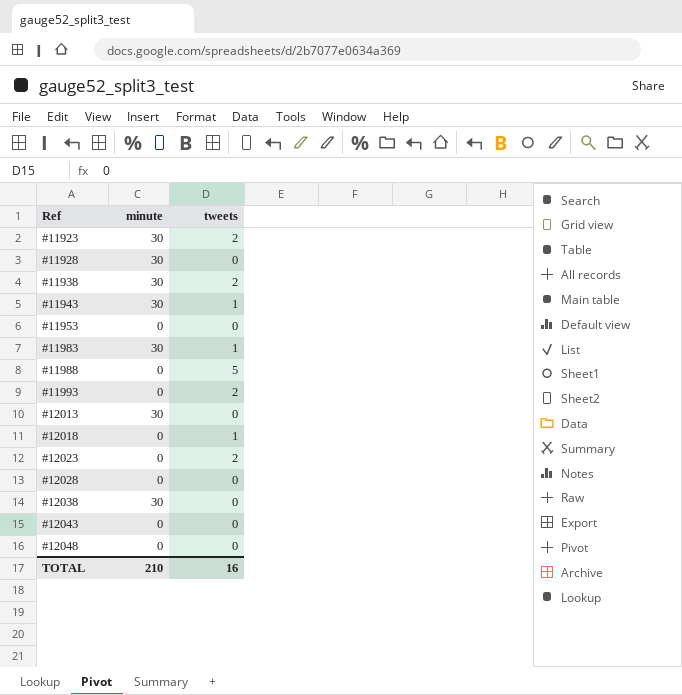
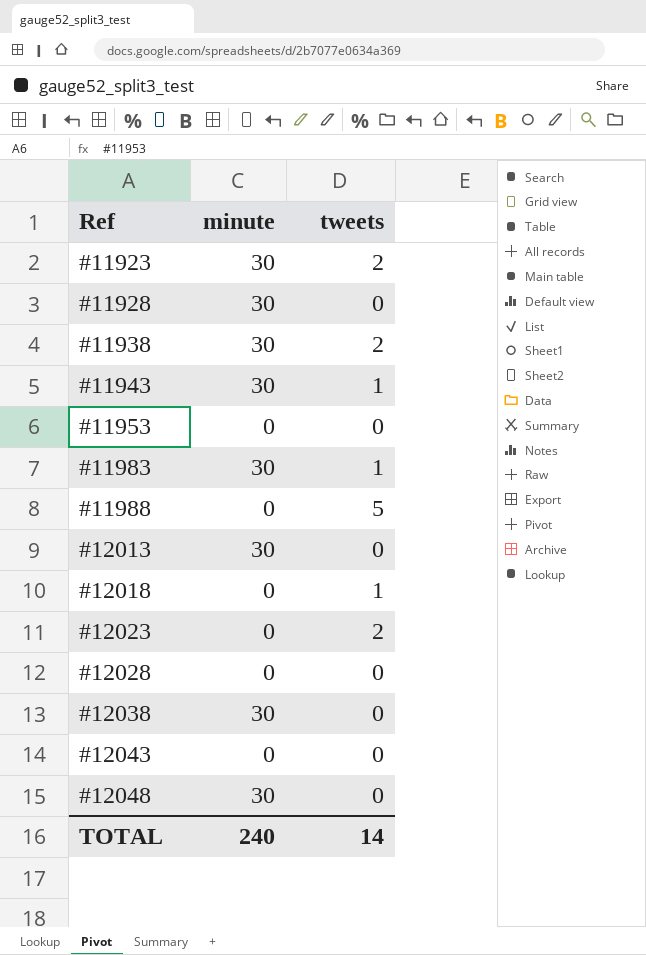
row #11993: 0 | 2 -> none
#12048 | minute: 0 -> 30
TOTAL | minute: 210 -> 240
TOTAL | tweets: 16 -> 14

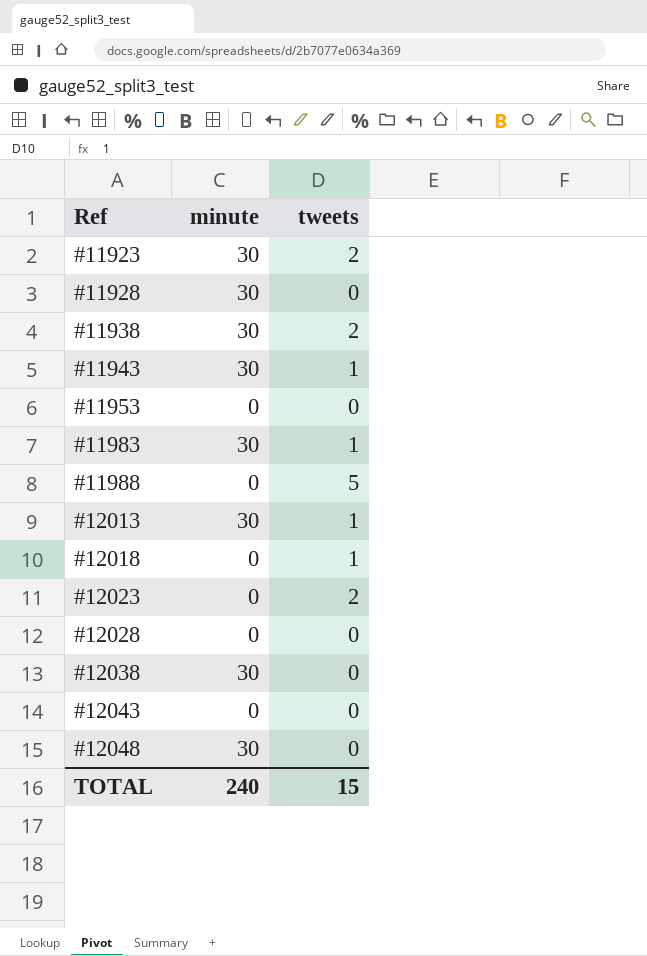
#12013 | tweets: 0 -> 1
TOTAL | tweets: 14 -> 15

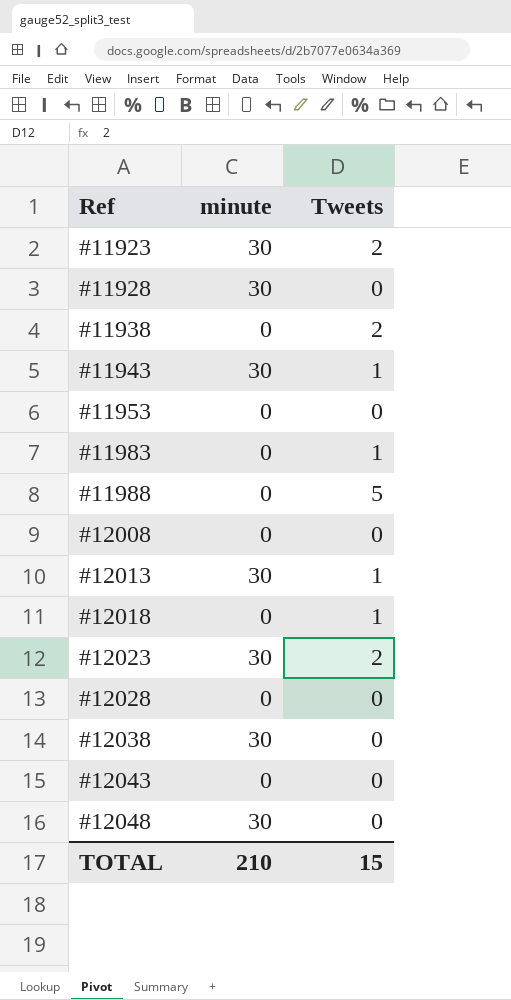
column name: tweets -> Tweets
#11938 | minute: 30 -> 0
#11983 | minute: 30 -> 0
row #12008: none -> 0 | 0
#12023 | minute: 0 -> 30
TOTAL | minute: 240 -> 210

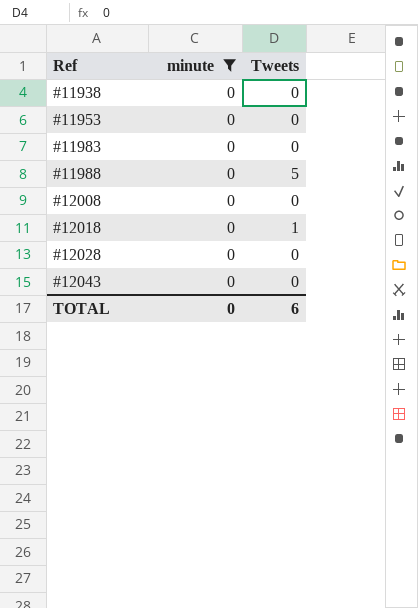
filter: none -> minute = 0
#11938 | Tweets: 2 -> 0
#11983 | Tweets: 1 -> 0
TOTAL | minute: 210 -> 0
TOTAL | Tweets: 15 -> 6

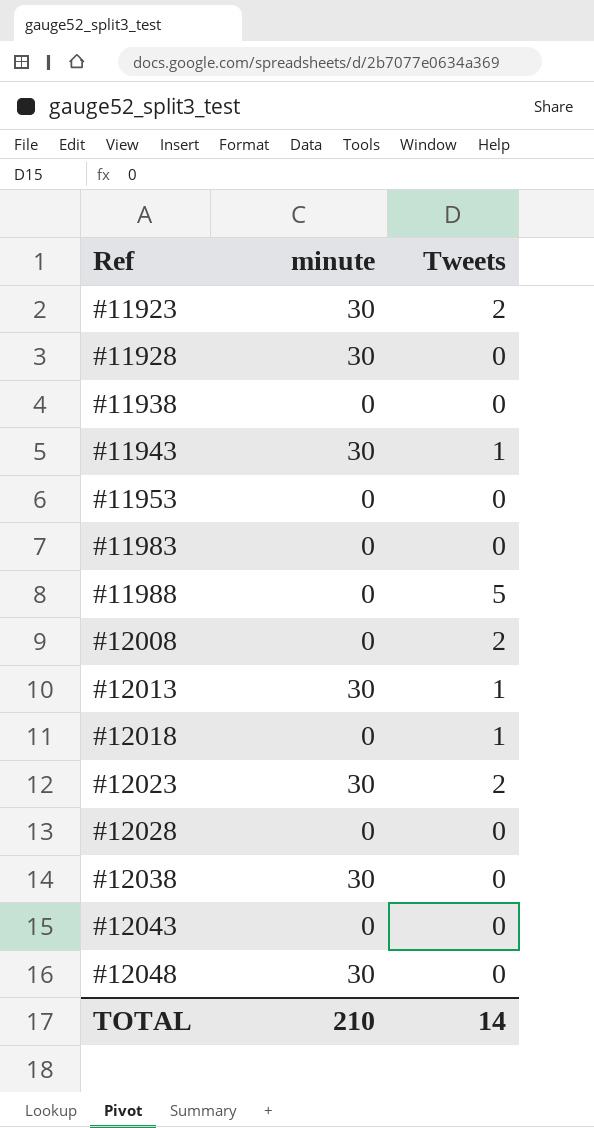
filter: minute = 0 -> none
#12008 | Tweets: 0 -> 2
TOTAL | minute: 0 -> 210
TOTAL | Tweets: 6 -> 14

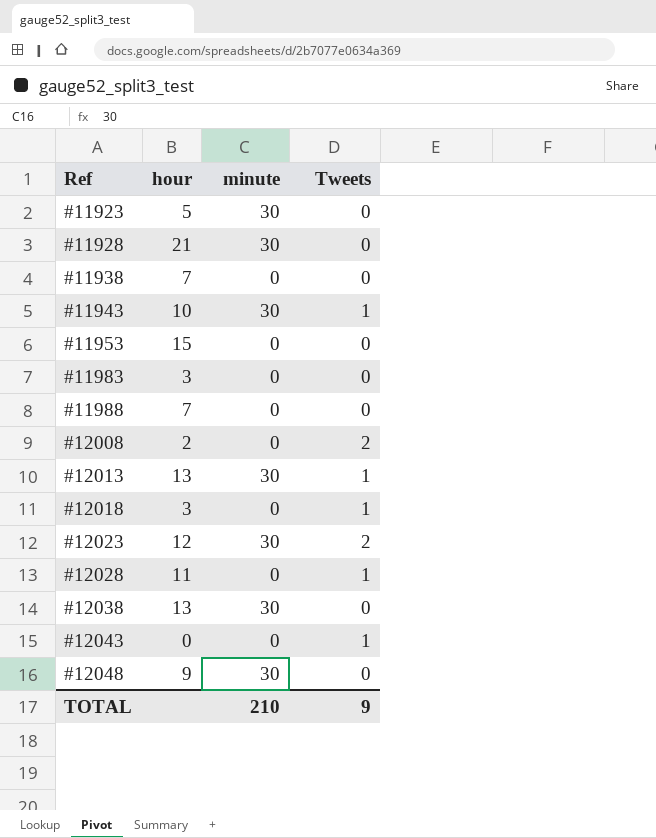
column hour | position: none -> 2
#11923 | Tweets: 2 -> 0
#11988 | Tweets: 5 -> 0
#12028 | Tweets: 0 -> 1
#12043 | Tweets: 0 -> 1
TOTAL | Tweets: 14 -> 9

